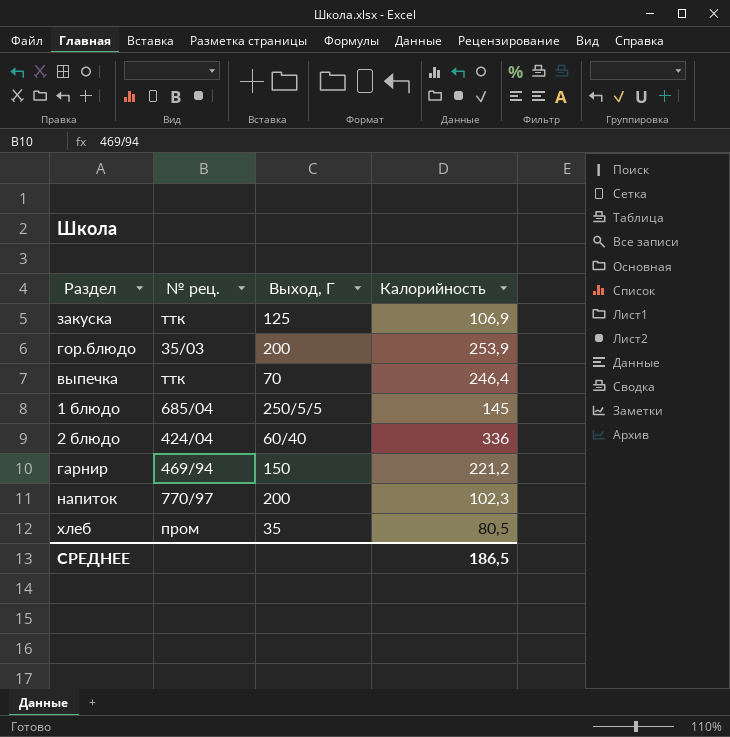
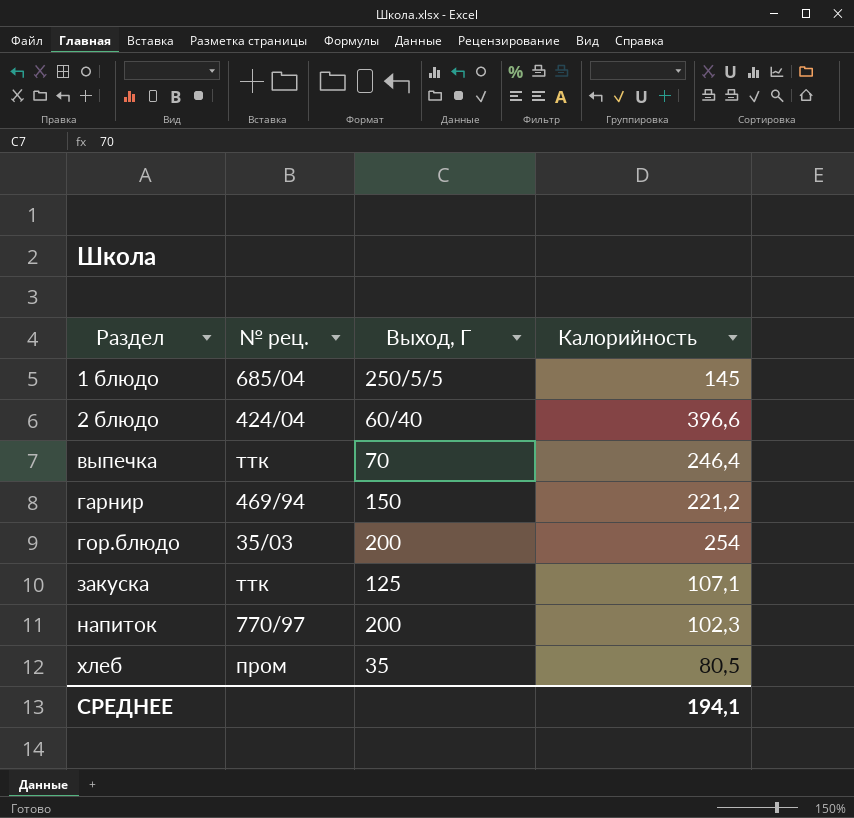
row order: none -> Раздел ascending
2 блюдо | Калорийность: 336 -> 396,6
гор.блюдо | Калорийность: 253,9 -> 254
закуска | Калорийность: 106,9 -> 107,1
СРЕДНЕЕ | Калорийность: 186,5 -> 194,1

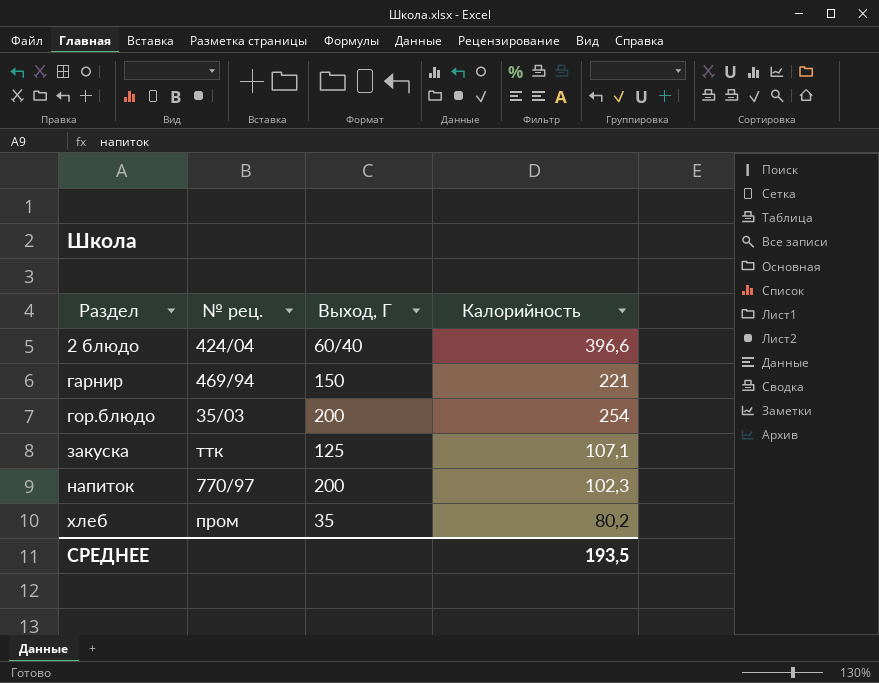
row 1 блюдо: 685/04 | 250/5/5 | 145 -> none
row выпечка: ттк | 70 | 246,4 -> none
гарнир | Калорийность: 221,2 -> 221
хлеб | Калорийность: 80,5 -> 80,2
СРЕДНЕЕ | Калорийность: 194,1 -> 193,5

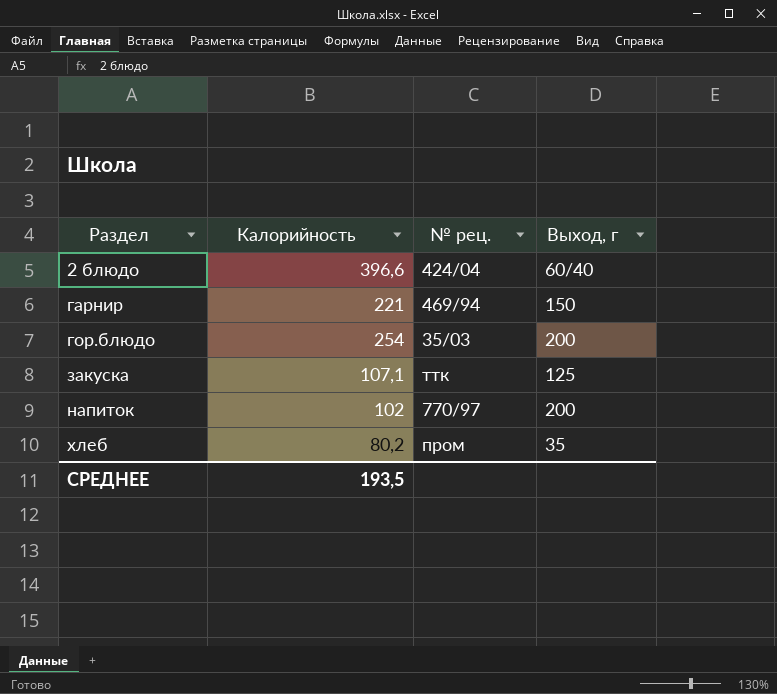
column Калорийность | position: 4 -> 2
column name: Выход, Г -> Выход, г
напиток | Калорийность: 102,3 -> 102

